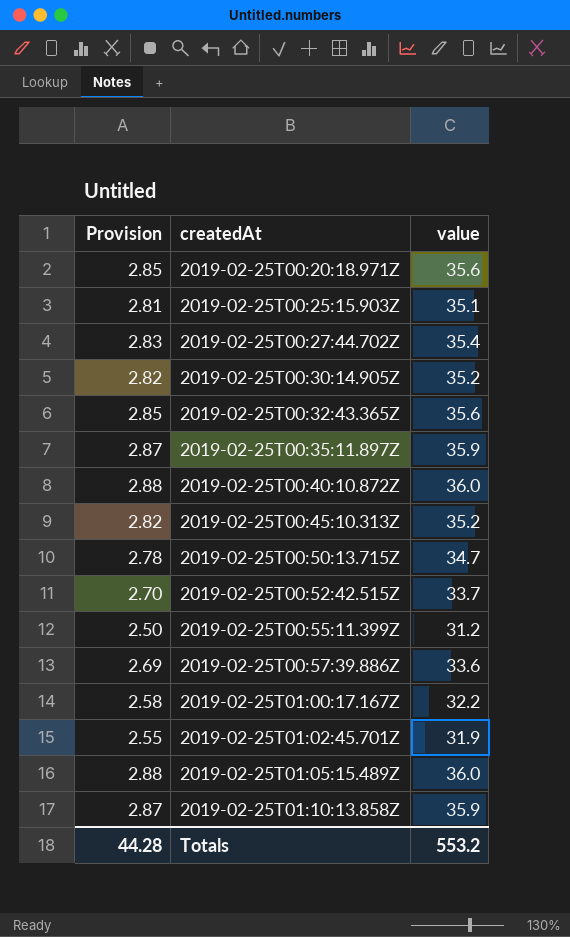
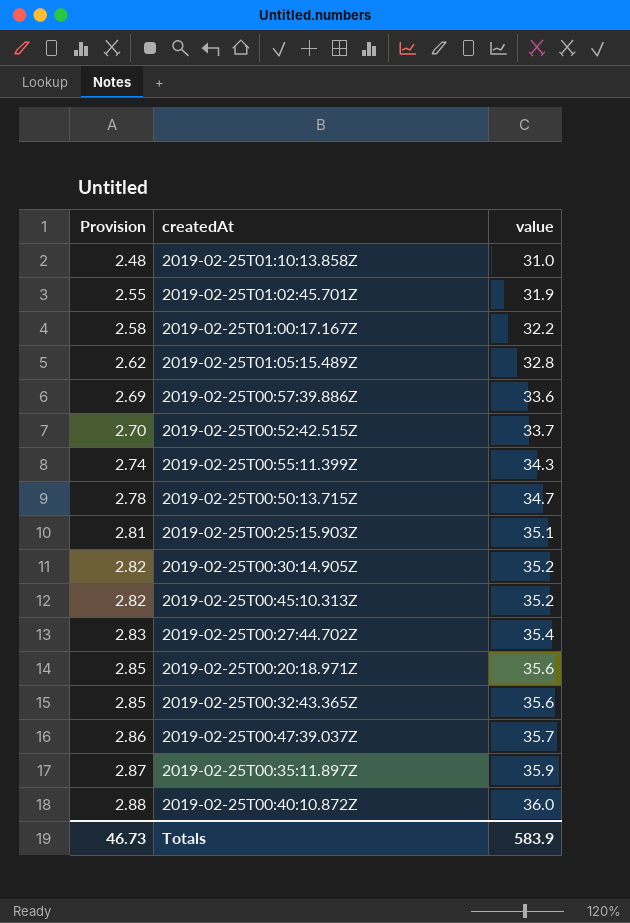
row order: createdAt ascending -> Provision ascending
2019-02-25T01:10:13.858Z | Provision: 2.87 -> 2.48
2019-02-25T01:10:13.858Z | value: 35.9 -> 31.0
2019-02-25T01:05:15.489Z | Provision: 2.88 -> 2.62
2019-02-25T01:05:15.489Z | value: 36.0 -> 32.8
2019-02-25T00:55:11.399Z | Provision: 2.50 -> 2.74
2019-02-25T00:55:11.399Z | value: 31.2 -> 34.3
row 2019-02-25T00:47:39.037Z: none -> 2.86 | 35.7
Totals | Provision: 44.28 -> 46.73
Totals | value: 553.2 -> 583.9

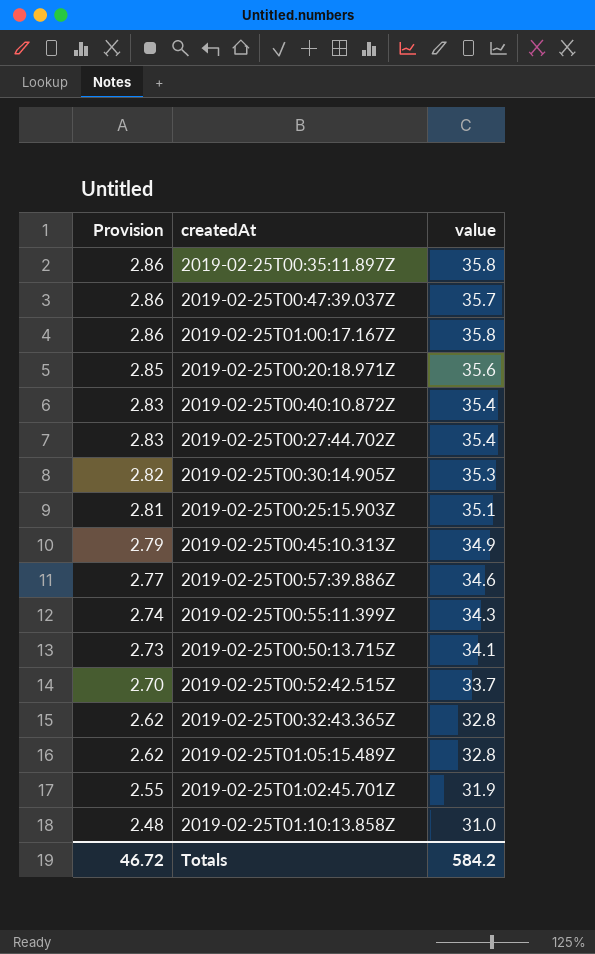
row order: Provision ascending -> Provision descending
2019-02-25T00:35:11.897Z | Provision: 2.87 -> 2.86
2019-02-25T00:35:11.897Z | value: 35.9 -> 35.8
2019-02-25T01:00:17.167Z | Provision: 2.58 -> 2.86
2019-02-25T01:00:17.167Z | value: 32.2 -> 35.8
2019-02-25T00:40:10.872Z | Provision: 2.88 -> 2.83
2019-02-25T00:40:10.872Z | value: 36.0 -> 35.4
2019-02-25T00:30:14.905Z | value: 35.2 -> 35.3
2019-02-25T00:45:10.313Z | Provision: 2.82 -> 2.79
2019-02-25T00:45:10.313Z | value: 35.2 -> 34.9
2019-02-25T00:57:39.886Z | Provision: 2.69 -> 2.77
2019-02-25T00:57:39.886Z | value: 33.6 -> 34.6
2019-02-25T00:50:13.715Z | Provision: 2.78 -> 2.73
2019-02-25T00:50:13.715Z | value: 34.7 -> 34.1
2019-02-25T00:32:43.365Z | Provision: 2.85 -> 2.62
2019-02-25T00:32:43.365Z | value: 35.6 -> 32.8
Totals | Provision: 46.73 -> 46.72
Totals | value: 583.9 -> 584.2

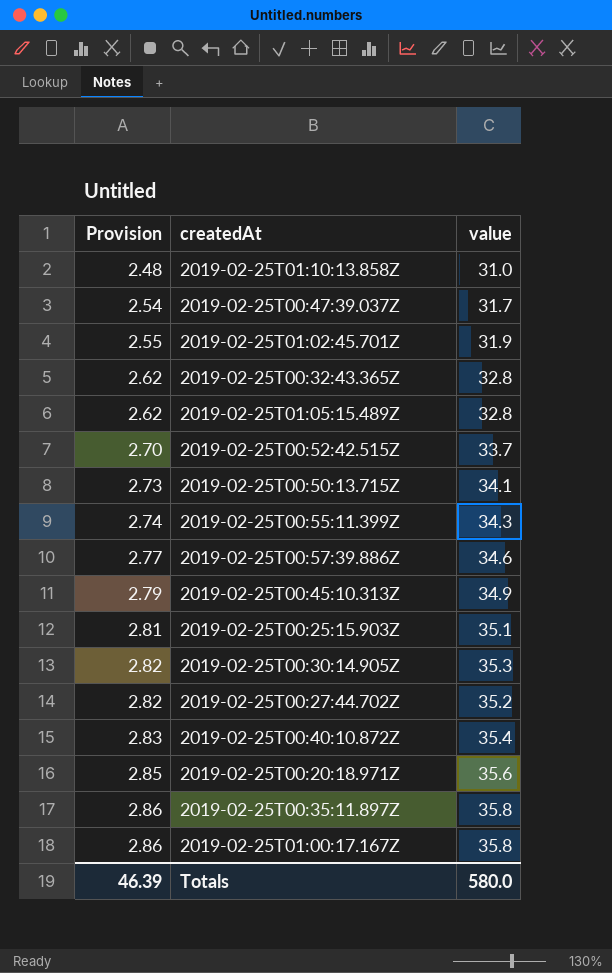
row order: Provision descending -> Provision ascending
2019-02-25T00:47:39.037Z | Provision: 2.86 -> 2.54
2019-02-25T00:47:39.037Z | value: 35.7 -> 31.7
2019-02-25T00:27:44.702Z | Provision: 2.83 -> 2.82
2019-02-25T00:27:44.702Z | value: 35.4 -> 35.2
Totals | Provision: 46.72 -> 46.39
Totals | value: 584.2 -> 580.0

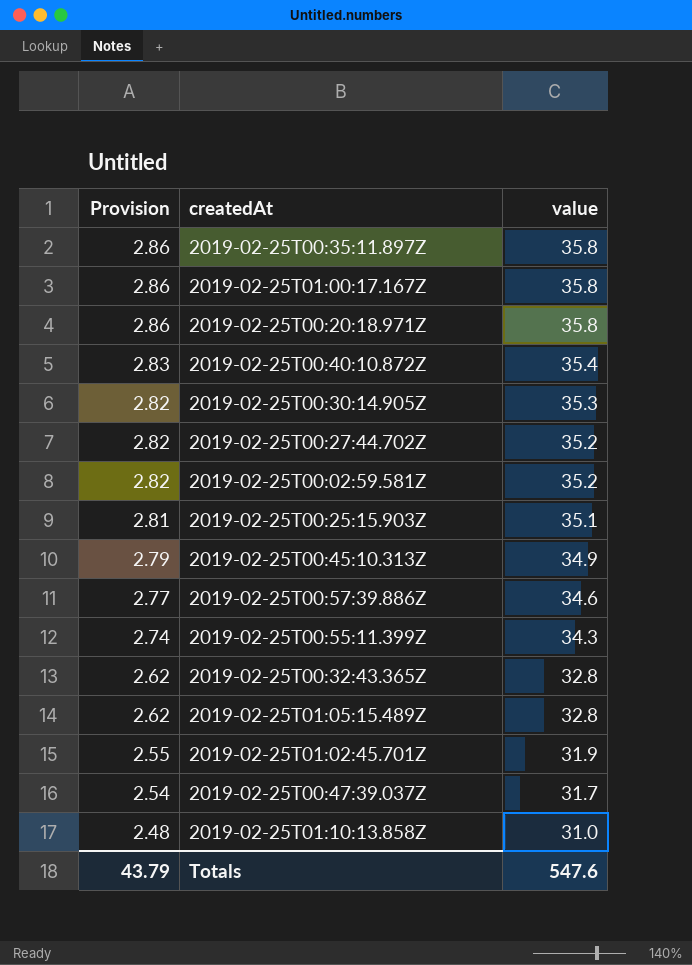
row order: Provision ascending -> Provision descending
row 2019-02-25T00:52:42.515Z: 2.70 | 33.7 -> none
row 2019-02-25T00:50:13.715Z: 2.73 | 34.1 -> none
2019-02-25T00:20:18.971Z | Provision: 2.85 -> 2.86
2019-02-25T00:20:18.971Z | value: 35.6 -> 35.8
row 2019-02-25T00:02:59.581Z: none -> 2.82 | 35.2
Totals | Provision: 46.39 -> 43.79
Totals | value: 580.0 -> 547.6

